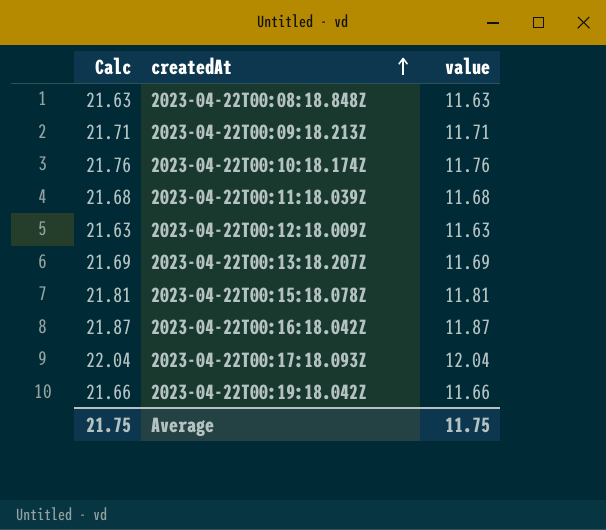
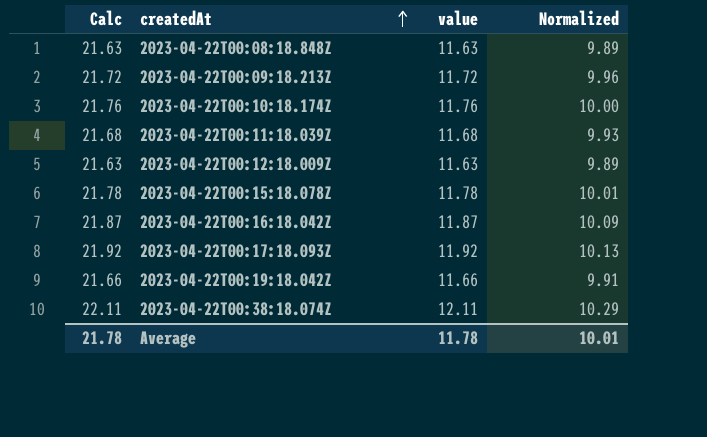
column Normalized | formula: none -> [value] * 0.85
row 2023-04-22T00:13:18.207Z: 21.69 | 11.69 -> none
2023-04-22T00:09:18.213Z | Calc: 21.71 -> 21.72
2023-04-22T00:09:18.213Z | value: 11.71 -> 11.72
2023-04-22T00:15:18.078Z | Calc: 21.81 -> 21.78
2023-04-22T00:15:18.078Z | value: 11.81 -> 11.78
2023-04-22T00:17:18.093Z | Calc: 22.04 -> 21.92
2023-04-22T00:17:18.093Z | value: 12.04 -> 11.92
row 2023-04-22T00:38:18.074Z: none -> 22.11 | 12.11 | 10.29
Average | Calc: 21.75 -> 21.78
Average | value: 11.75 -> 11.78

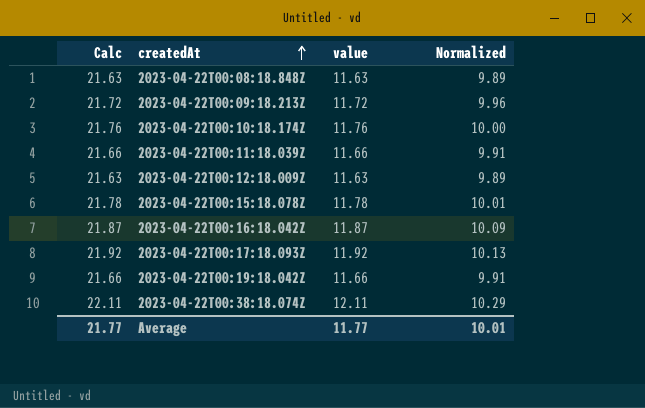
2023-04-22T00:11:18.039Z | Calc: 21.68 -> 21.66
2023-04-22T00:11:18.039Z | value: 11.68 -> 11.66
2023-04-22T00:11:18.039Z | Normalized: 9.93 -> 9.91
Average | Calc: 21.78 -> 21.77
Average | value: 11.78 -> 11.77

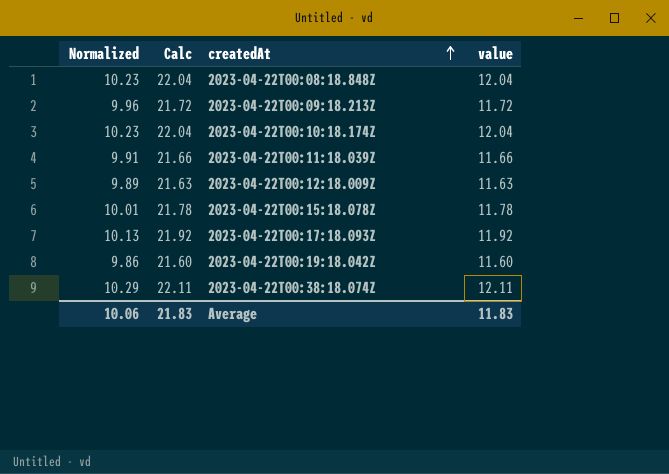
column Normalized | position: 4 -> 1
row 2023-04-22T00:16:18.042Z: 21.87 | 11.87 | 10.09 -> none
2023-04-22T00:08:18.848Z | Normalized: 9.89 -> 10.23
2023-04-22T00:08:18.848Z | Calc: 21.63 -> 22.04
2023-04-22T00:08:18.848Z | value: 11.63 -> 12.04
2023-04-22T00:10:18.174Z | Normalized: 10.00 -> 10.23
2023-04-22T00:10:18.174Z | Calc: 21.76 -> 22.04
2023-04-22T00:10:18.174Z | value: 11.76 -> 12.04
2023-04-22T00:19:18.042Z | Normalized: 9.91 -> 9.86
2023-04-22T00:19:18.042Z | Calc: 21.66 -> 21.60
2023-04-22T00:19:18.042Z | value: 11.66 -> 11.60
Average | Normalized: 10.01 -> 10.06
Average | Calc: 21.77 -> 21.83
Average | value: 11.77 -> 11.83

